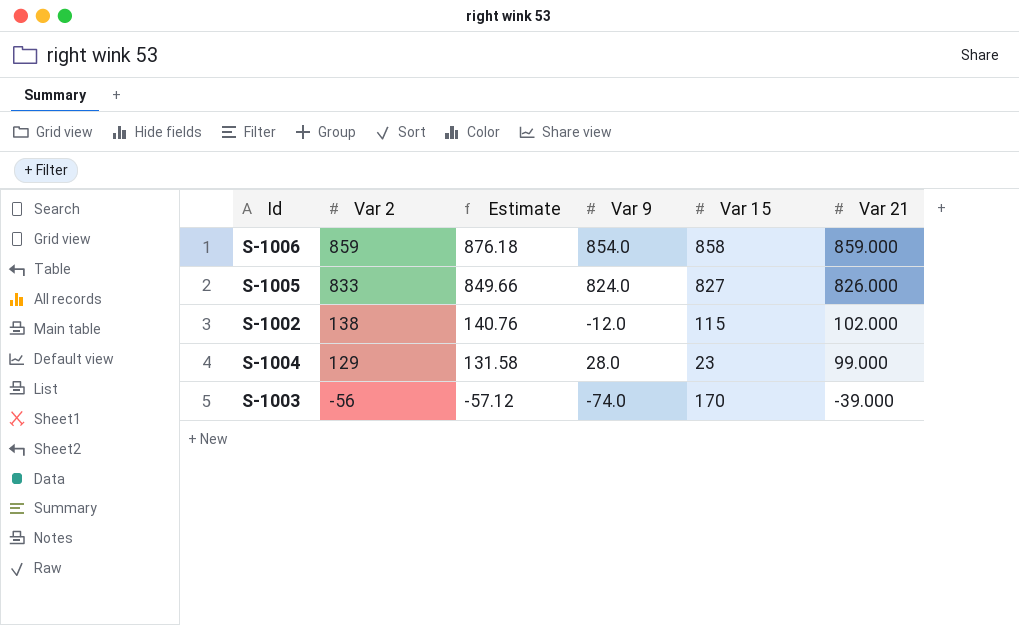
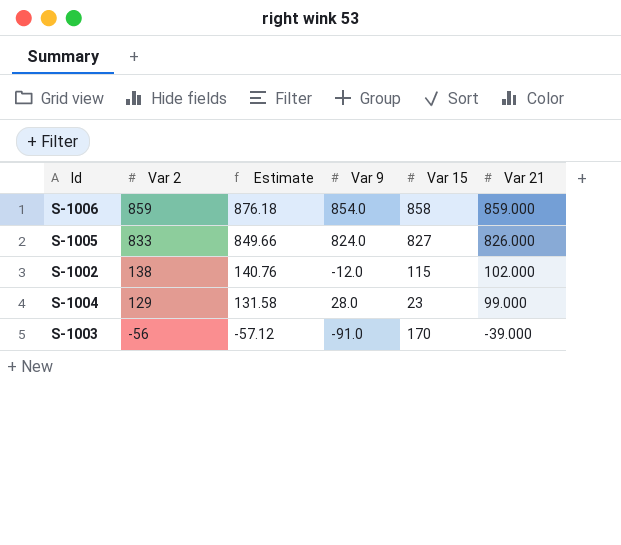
S-1003 | Var 9: -74.0 -> -91.0

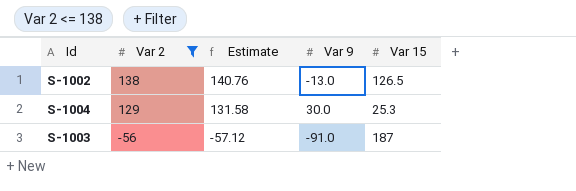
filter: none -> Var 2 <= 138
column Var 21 | position: 6 -> none
S-1002 | Var 9: -12.0 -> -13.0
S-1002 | Var 15: 115 -> 126.5
S-1004 | Var 9: 28.0 -> 30.0
S-1004 | Var 15: 23 -> 25.3
S-1003 | Var 15: 170 -> 187

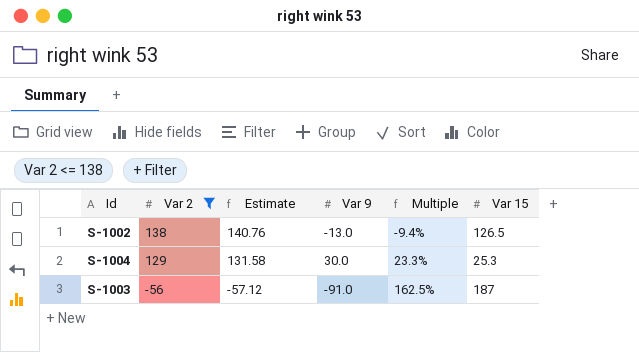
column Multiple | formula: none -> [Var 9] / [Var 2]

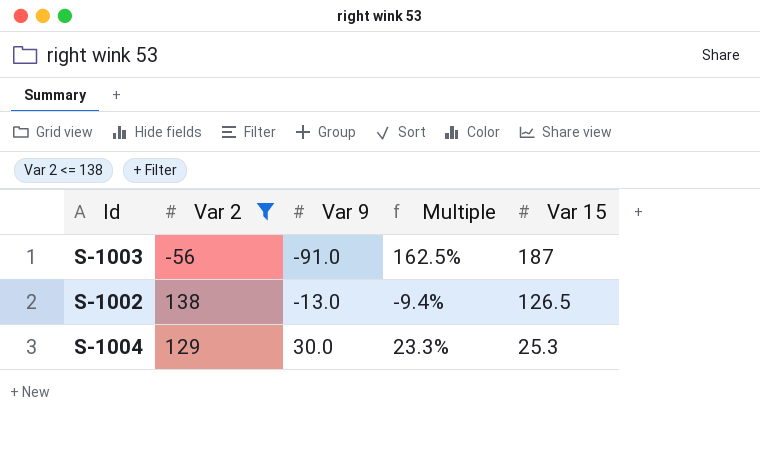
row order: Var 2 descending -> Var 9 ascending
column Estimate | formula: [Var 2] * 1.02 -> none

